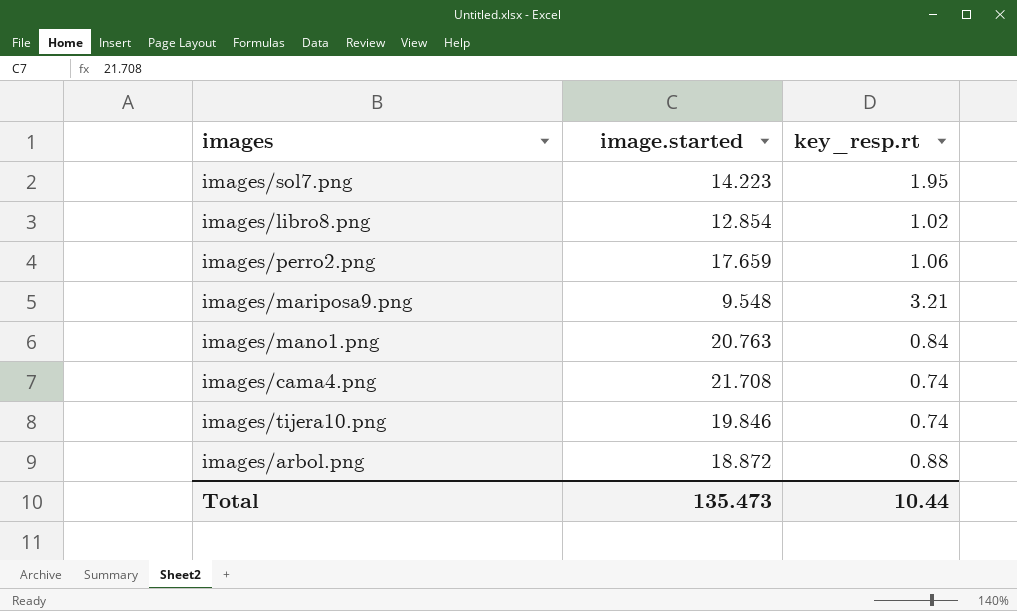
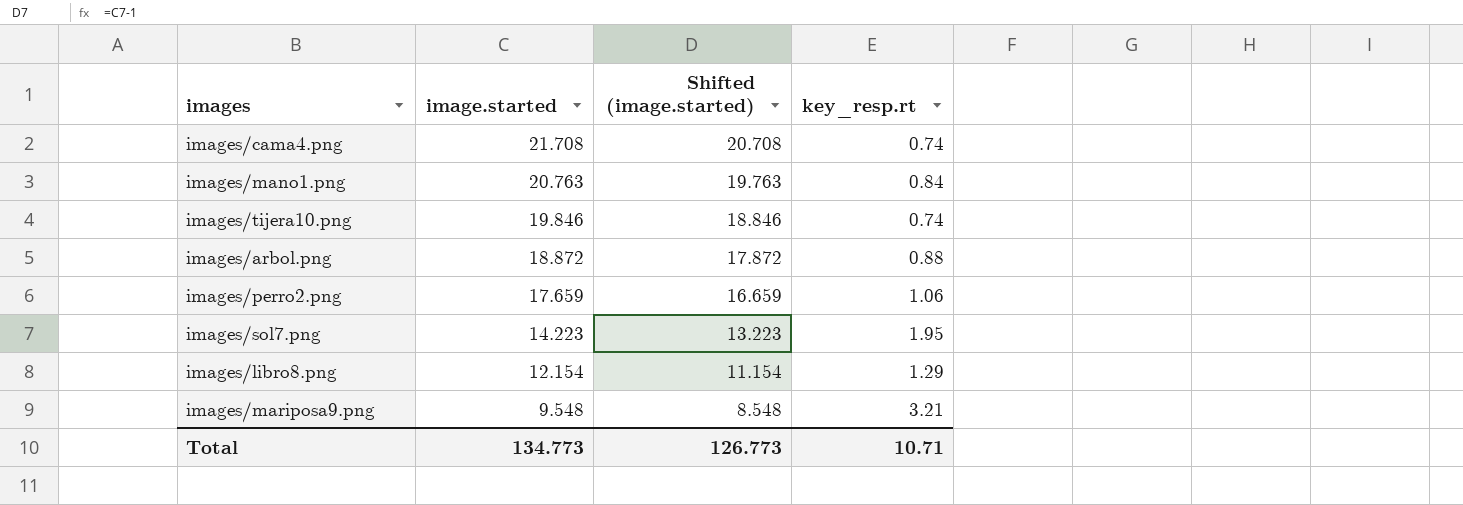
row order: none -> image.started descending
column Shifted (image.started) | formula: none -> [image.started] - 1
images/libro8.png | image.started: 12.854 -> 12.154
images/libro8.png | key_resp.rt: 1.02 -> 1.29
Total | image.started: 135.473 -> 134.773
Total | key_resp.rt: 10.44 -> 10.71

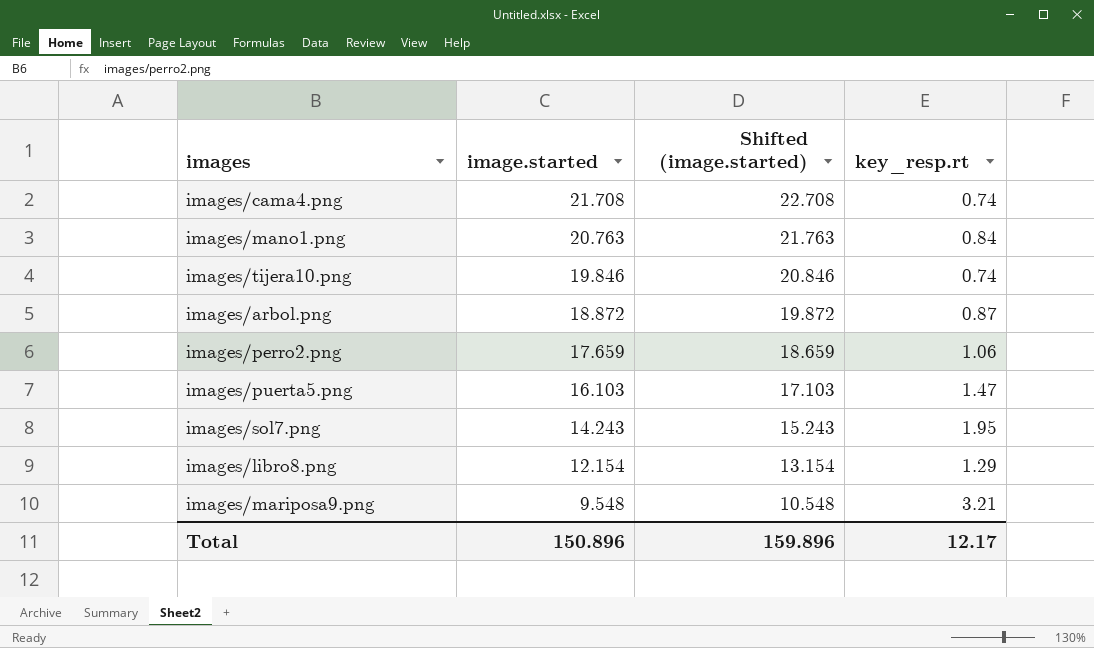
column Shifted (image.started) | formula: [image.started] - 1 -> [image.started] + 1
images/arbol.png | key_resp.rt: 0.88 -> 0.87
row images/puerta5.png: none -> 16.103 | 17.103 | 1.47
images/sol7.png | image.started: 14.223 -> 14.243
Total | image.started: 134.773 -> 150.896
Total | Shifted (image.started): 126.773 -> 159.896
Total | key_resp.rt: 10.71 -> 12.17

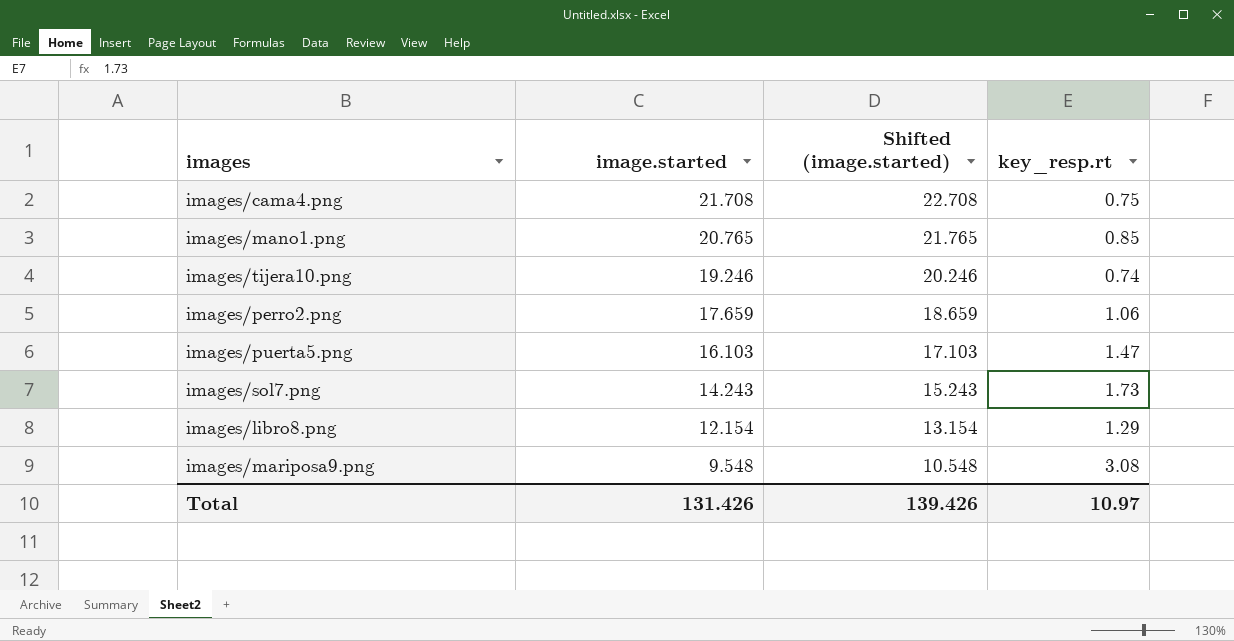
row images/arbol.png: 18.872 | 19.872 | 0.87 -> none
images/cama4.png | key_resp.rt: 0.74 -> 0.75
images/mano1.png | image.started: 20.763 -> 20.765
images/mano1.png | Shifted (image.started): 21.763 -> 21.765
images/mano1.png | key_resp.rt: 0.84 -> 0.85
images/tijera10.png | image.started: 19.846 -> 19.246
images/tijera10.png | Shifted (image.started): 20.846 -> 20.246
images/sol7.png | key_resp.rt: 1.95 -> 1.73
images/mariposa9.png | key_resp.rt: 3.21 -> 3.08
Total | image.started: 150.896 -> 131.426
Total | Shifted (image.started): 159.896 -> 139.426
Total | key_resp.rt: 12.17 -> 10.97

